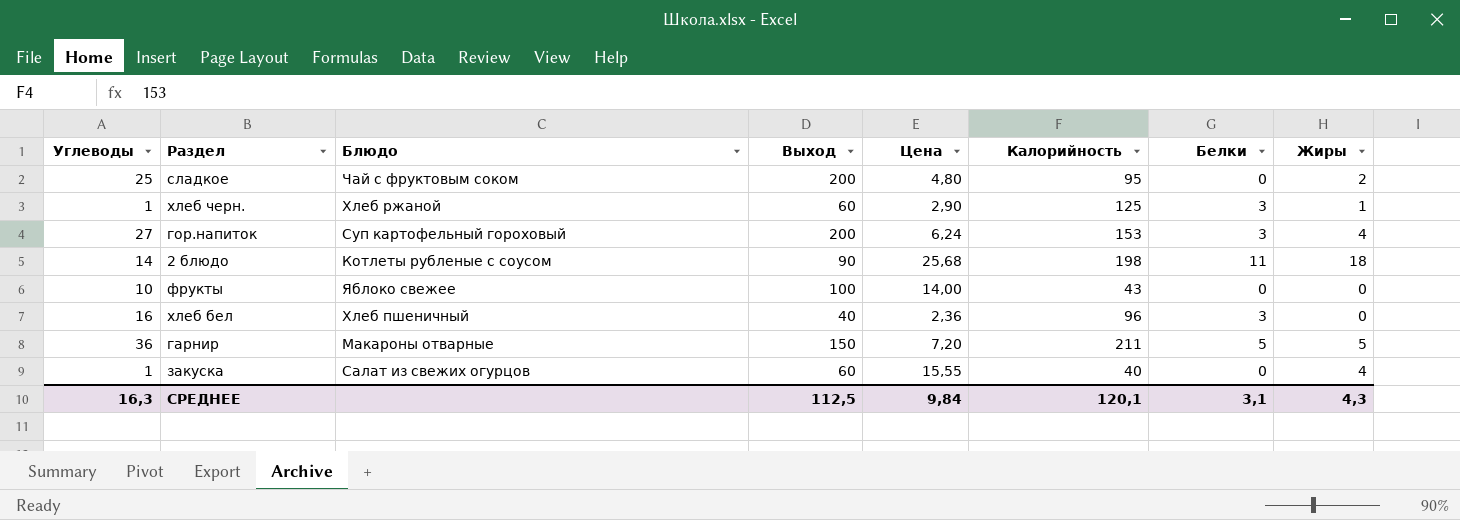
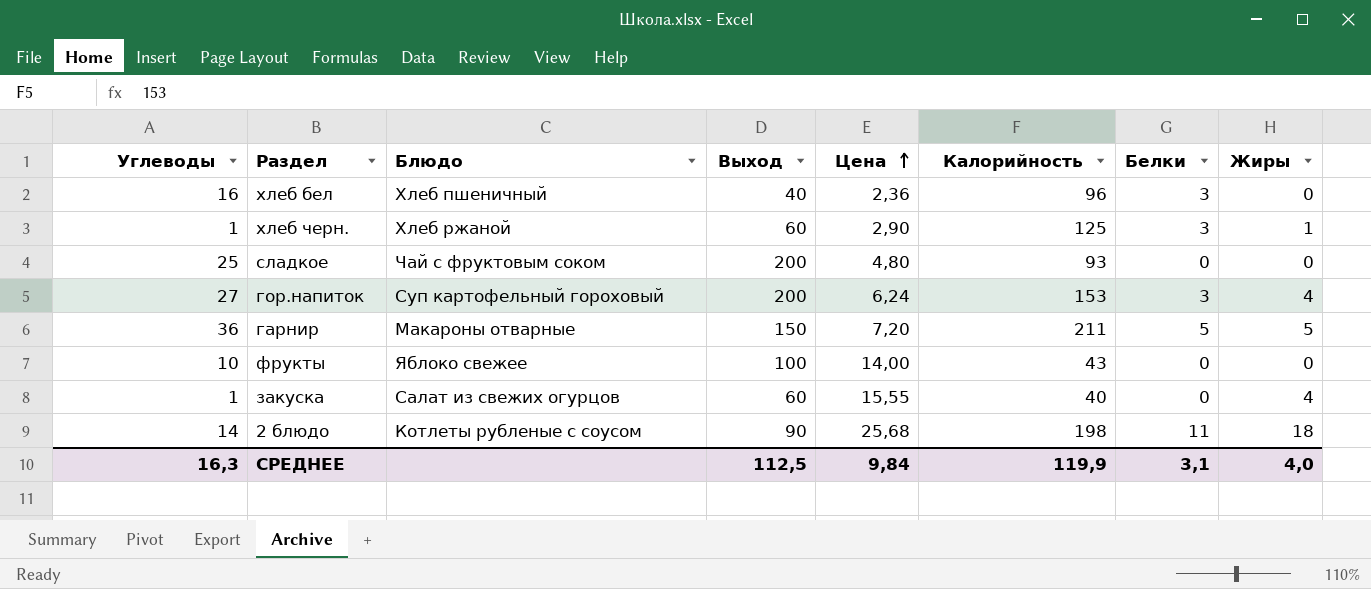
row order: none -> Цена ascending
сладкое | Калорийность: 95 -> 93
сладкое | Жиры: 2 -> 0
СРЕДНЕЕ | Калорийность: 120,1 -> 119,9
СРЕДНЕЕ | Жиры: 4,3 -> 4,0

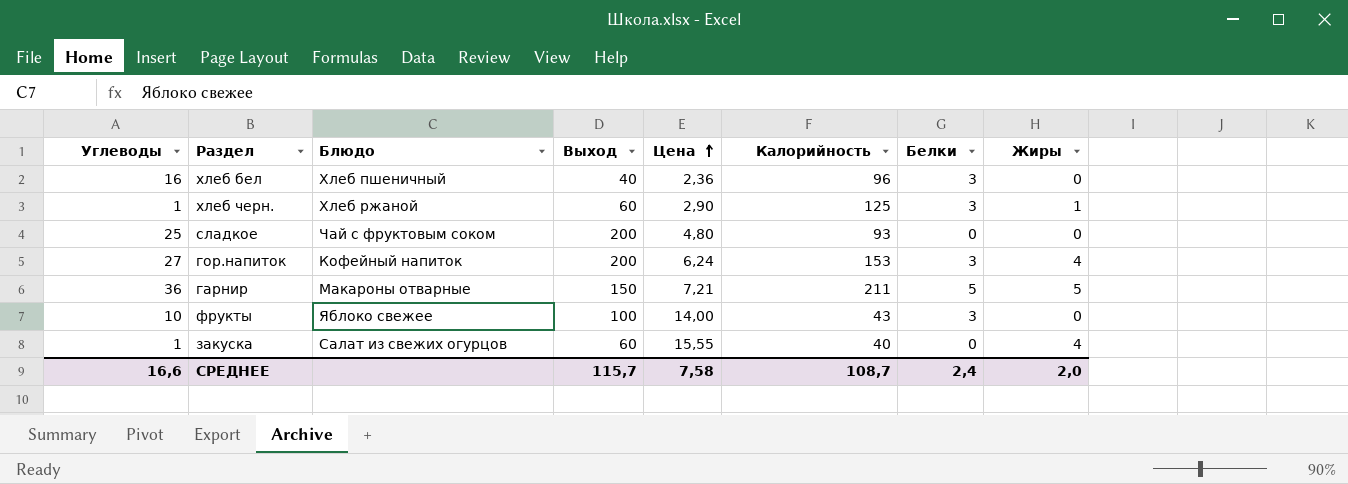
row 2 блюдо: 14 | Котлеты рубленые с соусом | 90 | 25,68 | 198 | 11 | 18 -> none
гор.напиток | Блюдо: Суп картофельный гороховый -> Кофейный напиток
гарнир | Цена: 7,20 -> 7,21
фрукты | Белки: 0 -> 3
СРЕДНЕЕ | Углеводы: 16,3 -> 16,6
СРЕДНЕЕ | Выход: 112,5 -> 115,7
СРЕДНЕЕ | Цена: 9,84 -> 7,58
СРЕДНЕЕ | Калорийность: 119,9 -> 108,7
СРЕДНЕЕ | Белки: 3,1 -> 2,4
СРЕДНЕЕ | Жиры: 4,0 -> 2,0

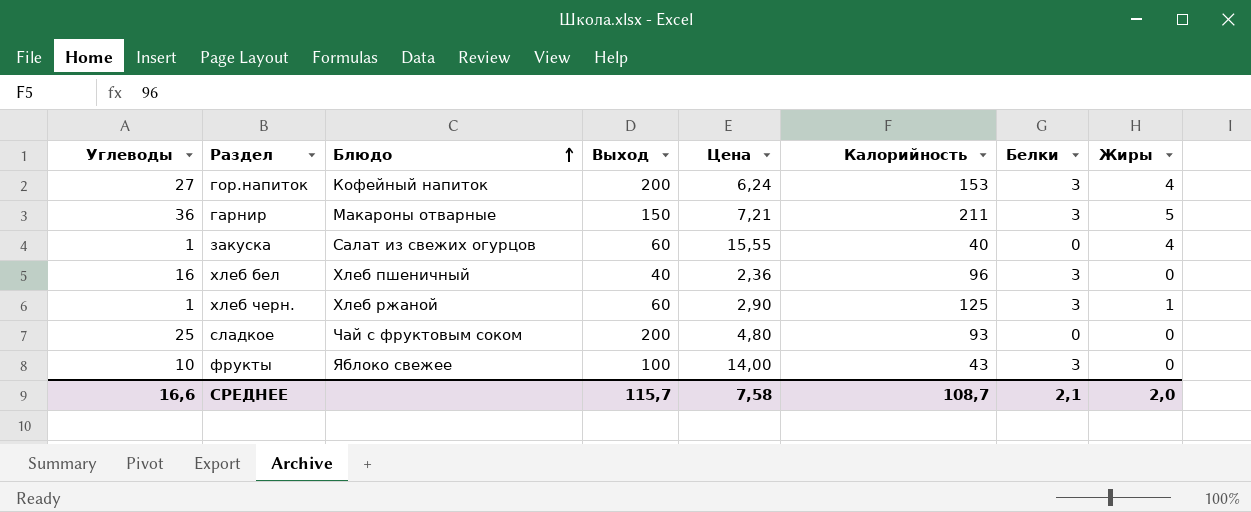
row order: Цена ascending -> Блюдо ascending
гарнир | Белки: 5 -> 3
СРЕДНЕЕ | Белки: 2,4 -> 2,1

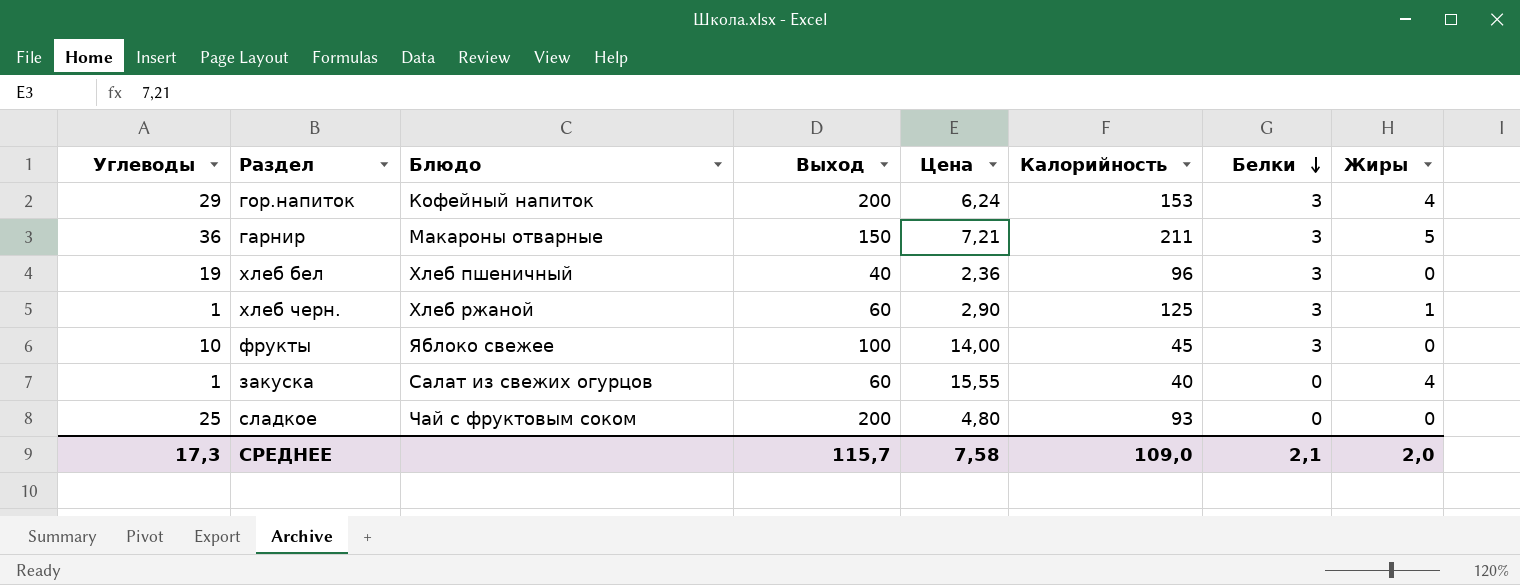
row order: Блюдо ascending -> Белки descending
гор.напиток | Углеводы: 27 -> 29
хлеб бел | Углеводы: 16 -> 19
фрукты | Калорийность: 43 -> 45
СРЕДНЕЕ | Углеводы: 16,6 -> 17,3
СРЕДНЕЕ | Калорийность: 108,7 -> 109,0

